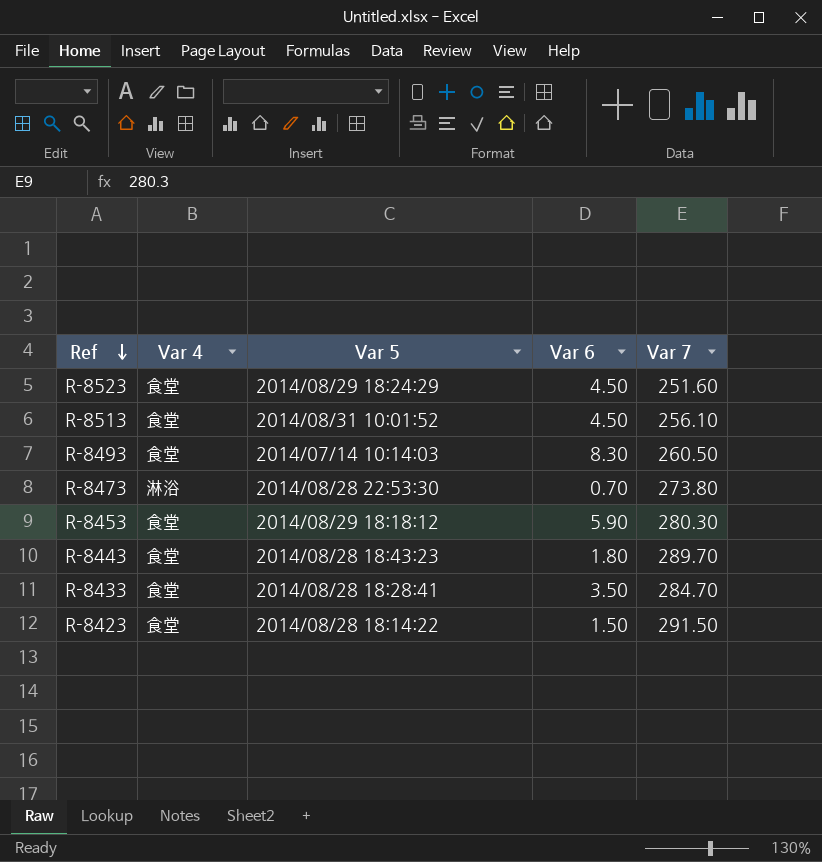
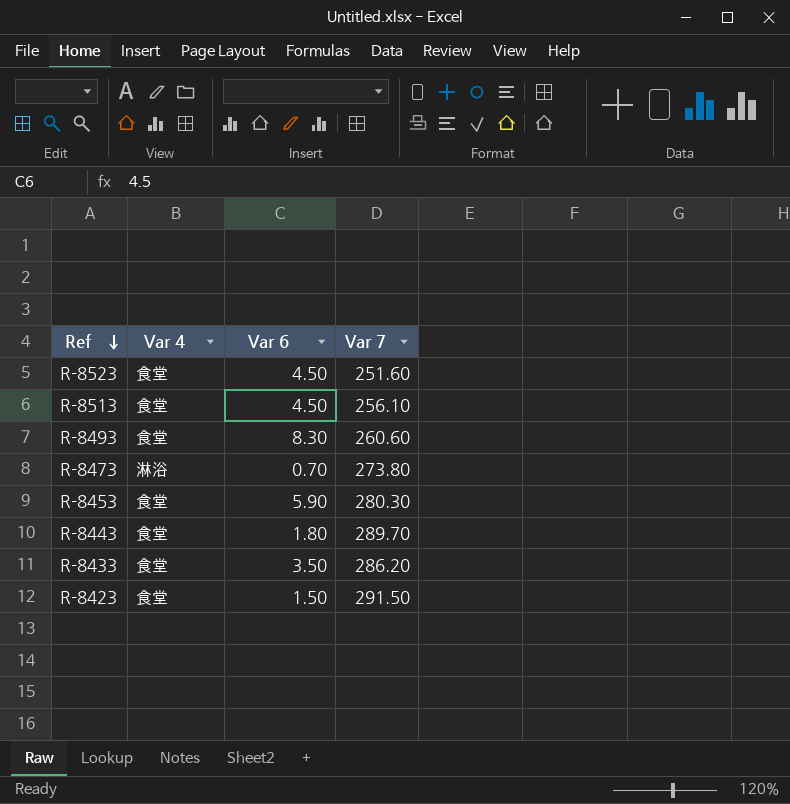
column Var 5 | position: 3 -> none
R-8493 | Var 7: 260.50 -> 260.60
R-8433 | Var 7: 284.70 -> 286.20

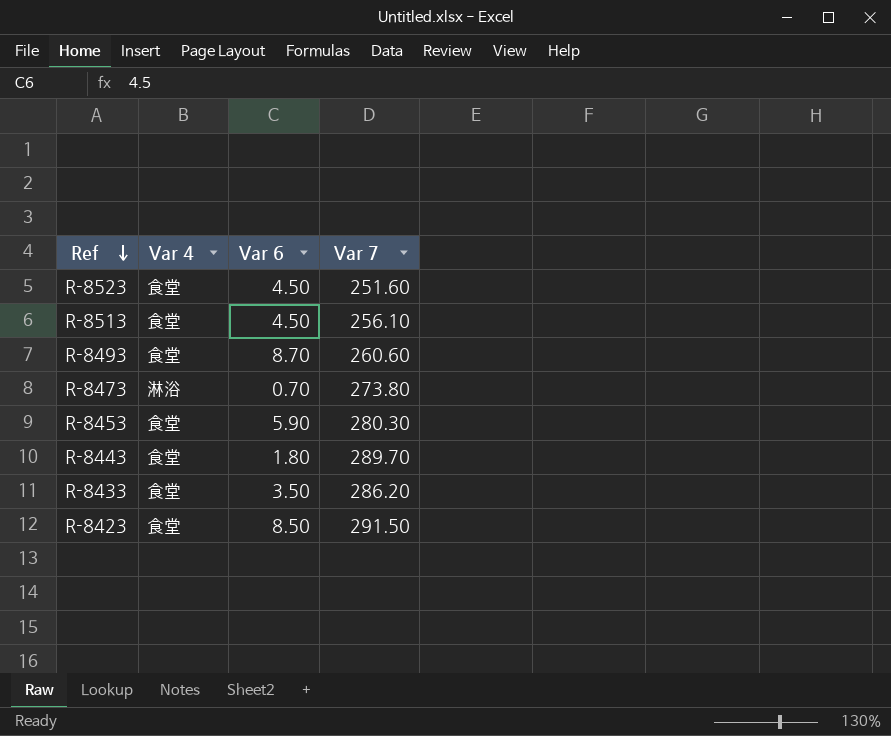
R-8493 | Var 6: 8.30 -> 8.70
R-8423 | Var 6: 1.50 -> 8.50

